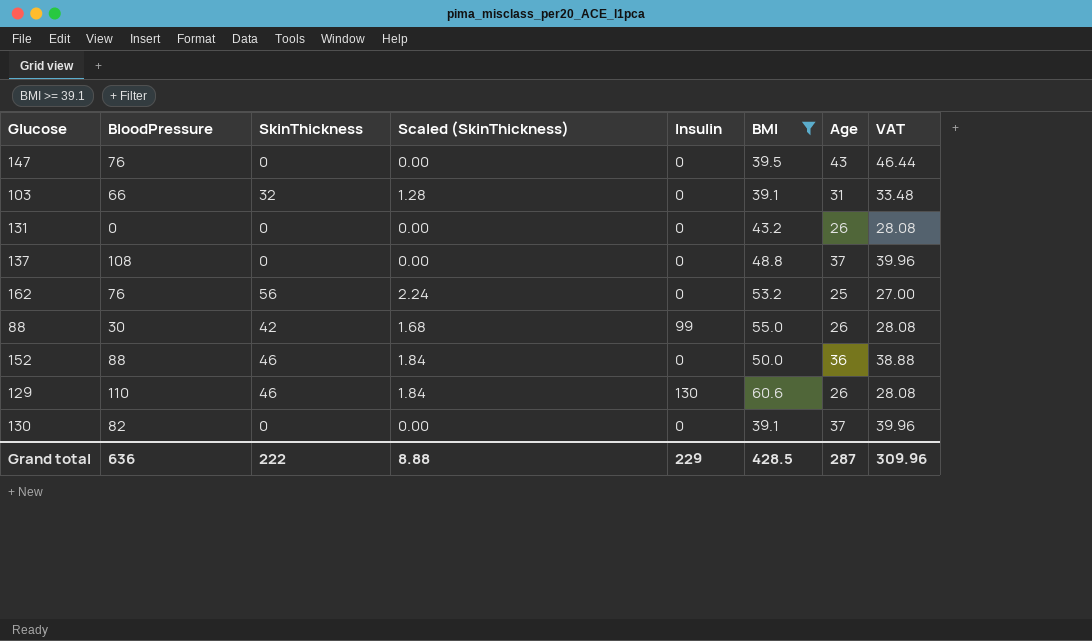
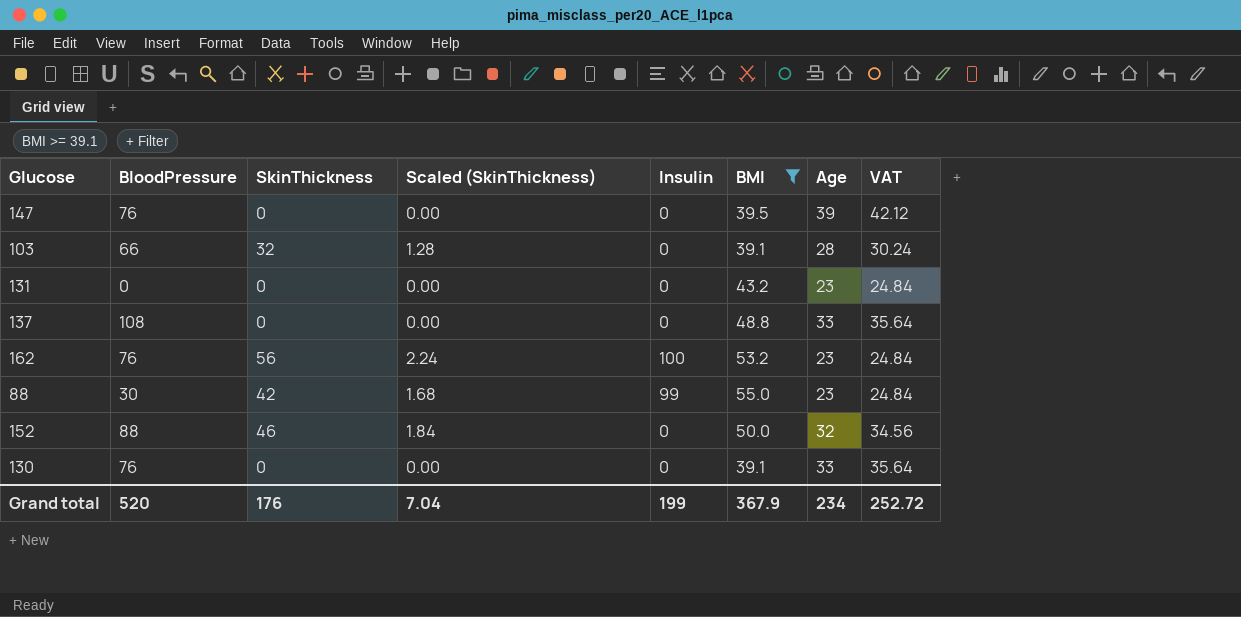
row 129: 110 | 46 | 1.84 | 130 | 60.6 | 26 | 28.08 -> none
147 | Age: 43 -> 39
147 | VAT: 46.44 -> 42.12
103 | Age: 31 -> 28
103 | VAT: 33.48 -> 30.24
131 | Age: 26 -> 23
131 | VAT: 28.08 -> 24.84
137 | Age: 37 -> 33
137 | VAT: 39.96 -> 35.64
162 | Insulin: 0 -> 100
162 | Age: 25 -> 23
162 | VAT: 27.00 -> 24.84
88 | Age: 26 -> 23
88 | VAT: 28.08 -> 24.84
152 | Age: 36 -> 32
152 | VAT: 38.88 -> 34.56
130 | BloodPressure: 82 -> 76
130 | Age: 37 -> 33
130 | VAT: 39.96 -> 35.64
Grand total | BloodPressure: 636 -> 520
Grand total | SkinThickness: 222 -> 176
Grand total | Scaled (SkinThickness): 8.88 -> 7.04
Grand total | Insulin: 229 -> 199
Grand total | BMI: 428.5 -> 367.9
Grand total | Age: 287 -> 234
Grand total | VAT: 309.96 -> 252.72

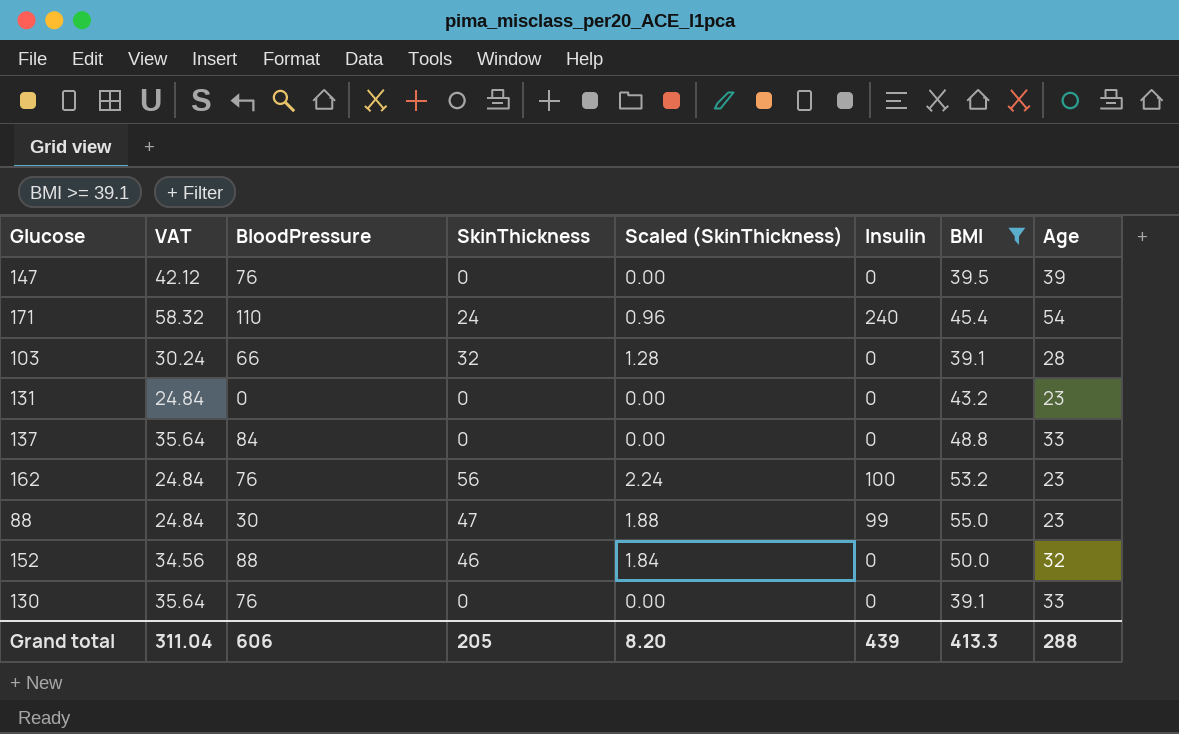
column VAT | position: 8 -> 2
row 171: none -> 58.32 | 110 | 24 | 0.96 | 240 | 45.4 | 54
137 | BloodPressure: 108 -> 84
88 | SkinThickness: 42 -> 47
88 | Scaled (SkinThickness): 1.68 -> 1.88
Grand total | VAT: 252.72 -> 311.04
Grand total | BloodPressure: 520 -> 606
Grand total | SkinThickness: 176 -> 205
Grand total | Scaled (SkinThickness): 7.04 -> 8.20
Grand total | Insulin: 199 -> 439
Grand total | BMI: 367.9 -> 413.3
Grand total | Age: 234 -> 288

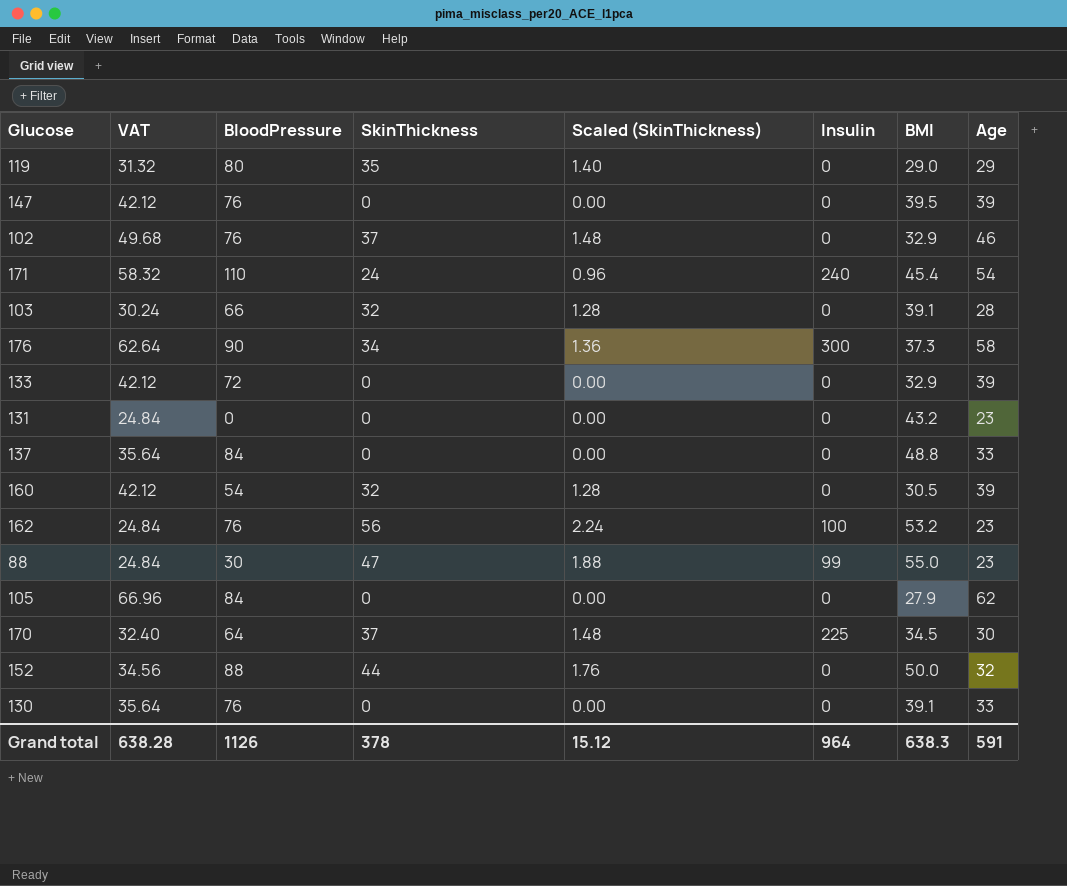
filter: BMI >= 39.1 -> none
152 | SkinThickness: 46 -> 44
152 | Scaled (SkinThickness): 1.84 -> 1.76
Grand total | VAT: 311.04 -> 638.28
Grand total | BloodPressure: 606 -> 1126
Grand total | SkinThickness: 205 -> 378
Grand total | Scaled (SkinThickness): 8.20 -> 15.12
Grand total | Insulin: 439 -> 964
Grand total | BMI: 413.3 -> 638.3
Grand total | Age: 288 -> 591

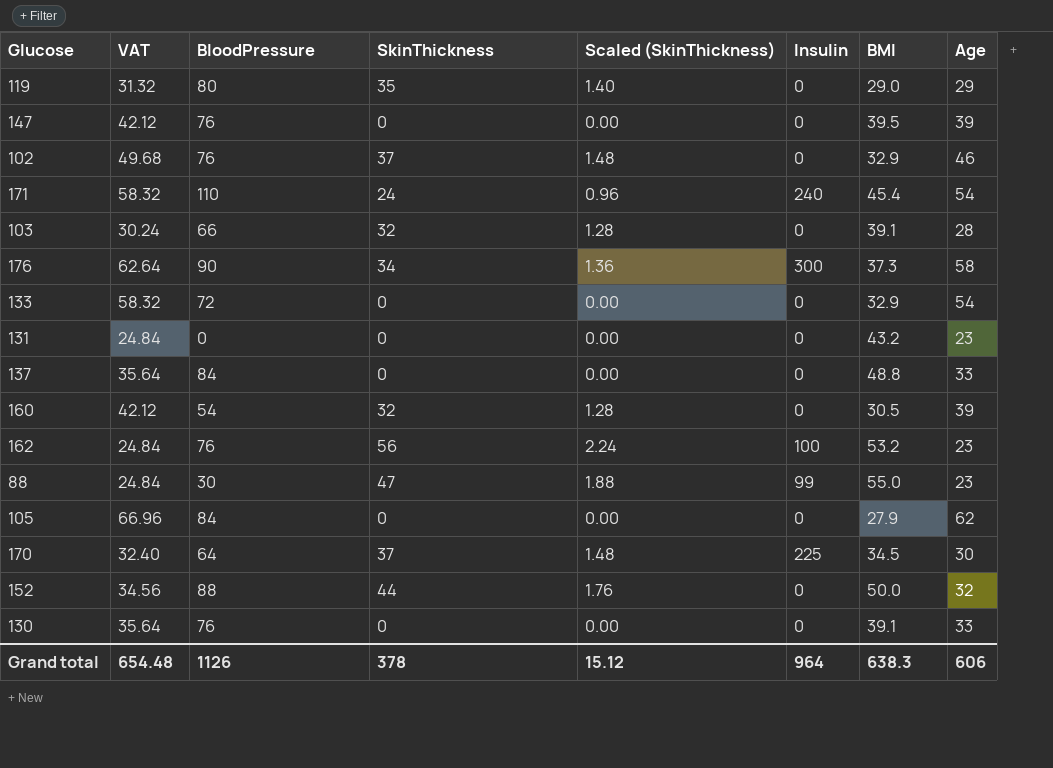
133 | VAT: 42.12 -> 58.32
133 | Age: 39 -> 54
Grand total | VAT: 638.28 -> 654.48
Grand total | Age: 591 -> 606

